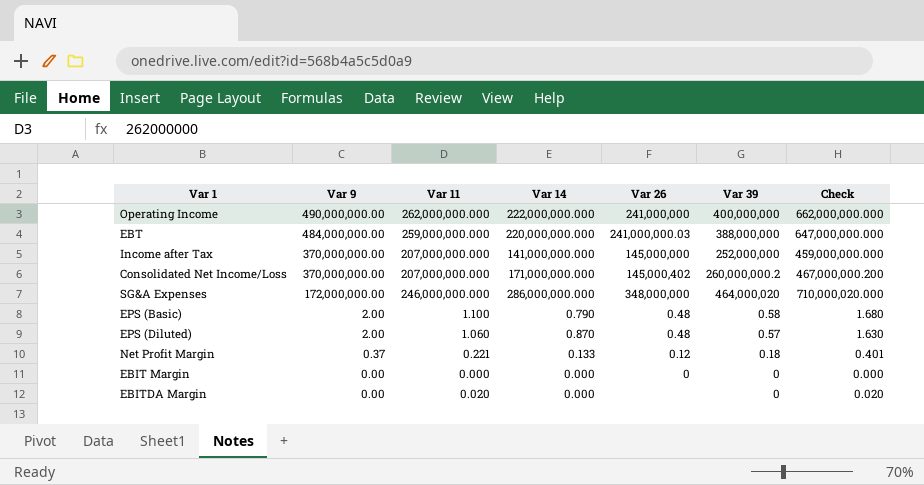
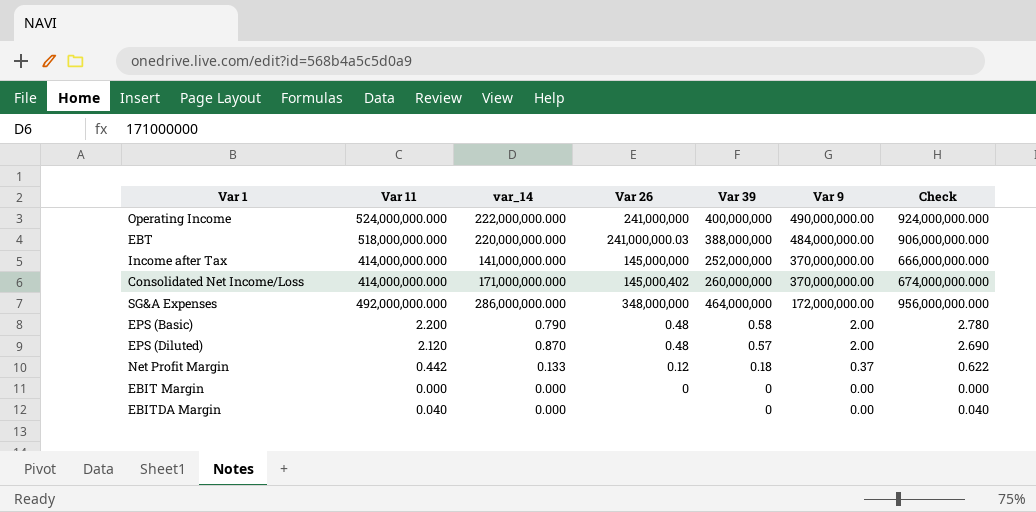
column name: Var 14 -> var_14
column Var 9 | position: 2 -> 6
Operating Income | Var 11: 262,000,000.000 -> 524,000,000.000
Operating Income | Check: 662,000,000.000 -> 924,000,000.000
EBT | Var 11: 259,000,000.000 -> 518,000,000.000
EBT | Check: 647,000,000.000 -> 906,000,000.000
Income after Tax | Var 11: 207,000,000.000 -> 414,000,000.000
Income after Tax | Check: 459,000,000.000 -> 666,000,000.000
Consolidated Net Income/Loss | Var 11: 207,000,000.000 -> 414,000,000.000
Consolidated Net Income/Loss | Var 39: 260,000,000.2 -> 260,000,000
Consolidated Net Income/Loss | Check: 467,000,000.200 -> 674,000,000.000
SG&A Expenses | Var 11: 246,000,000.000 -> 492,000,000.000
SG&A Expenses | Var 39: 464,000,020 -> 464,000,000
SG&A Expenses | Check: 710,000,020.000 -> 956,000,000.000
EPS (Basic) | Var 11: 1.100 -> 2.200
EPS (Basic) | Check: 1.680 -> 2.780
EPS (Diluted) | Var 11: 1.060 -> 2.120
EPS (Diluted) | Check: 1.630 -> 2.690
Net Profit Margin | Var 11: 0.221 -> 0.442
Net Profit Margin | Check: 0.401 -> 0.622
EBITDA Margin | Var 11: 0.020 -> 0.040
EBITDA Margin | Check: 0.020 -> 0.040

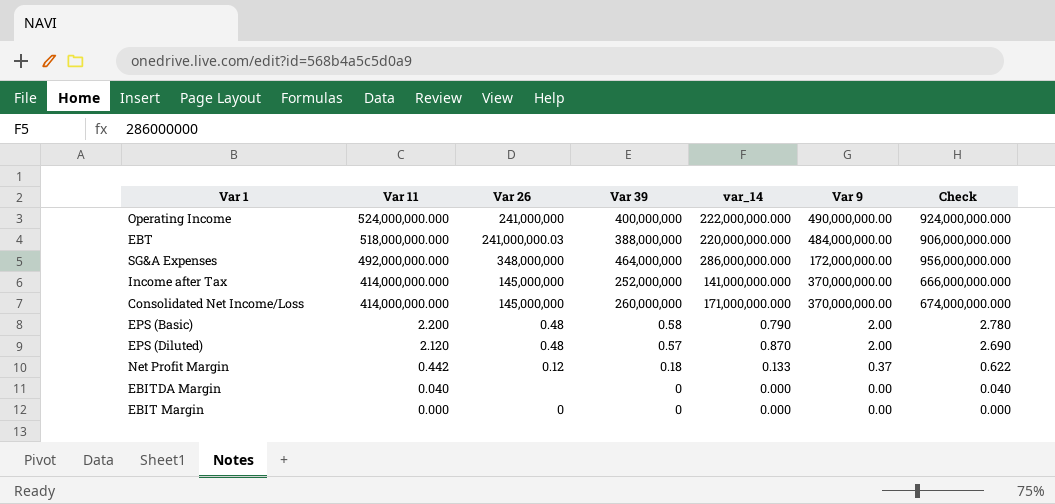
row order: Var 9 descending -> Var 11 descending
column var_14 | position: 3 -> 5
Consolidated Net Income/Loss | Var 26: 145,000,402 -> 145,000,000

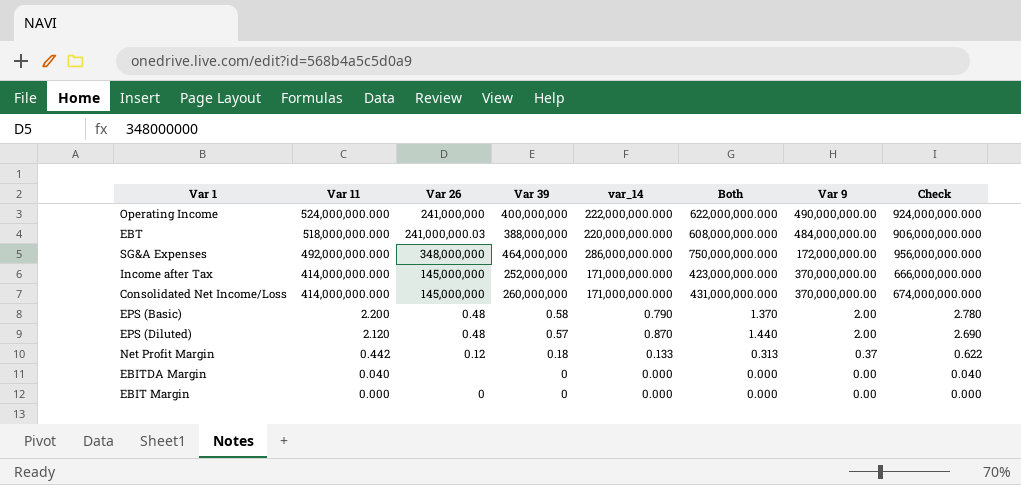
column Both | formula: none -> [Var 39] + [var_14]
Income after Tax | var_14: 141,000,000.000 -> 171,000,000.000

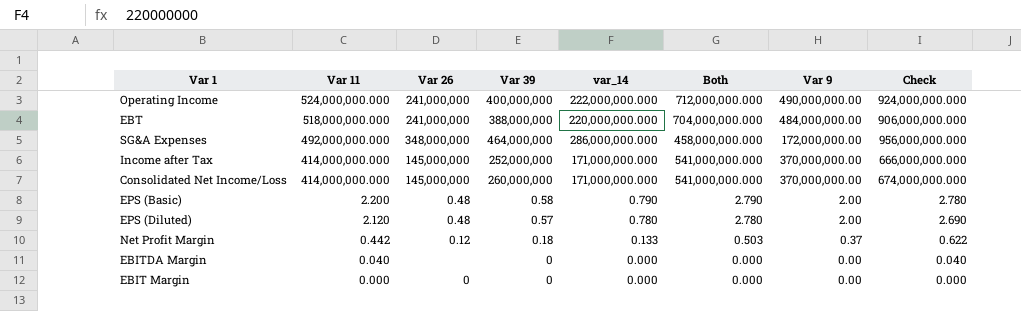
column Both | formula: [Var 39] + [var_14] -> [var_14] + [Var 9]
EBT | Var 26: 241,000,000.03 -> 241,000,000
EPS (Diluted) | var_14: 0.870 -> 0.780

